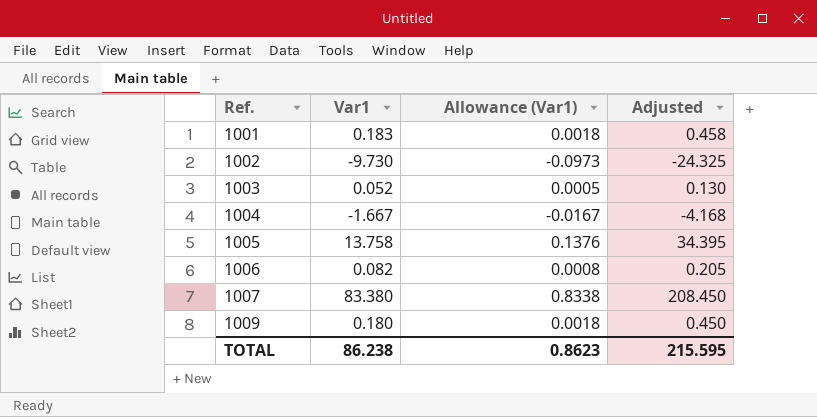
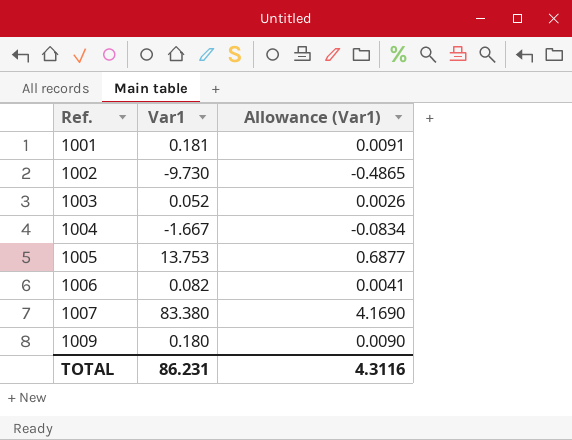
column Adjusted | formula: [Var1] * 2.5 -> none
column Allowance (Var1) | formula: [Var1] * 0.01 -> [Var1] * 0.05
1001 | Var1: 0.183 -> 0.181
1005 | Var1: 13.758 -> 13.753
TOTAL | Var1: 86.238 -> 86.231
TOTAL | Allowance (Var1): 0.8623 -> 4.3116

